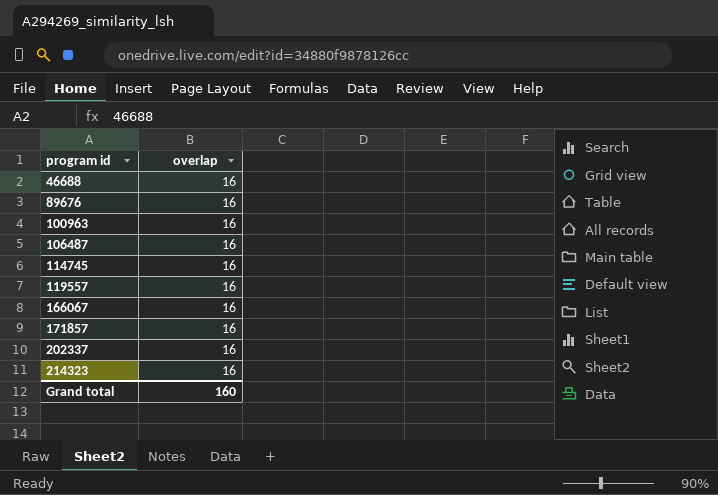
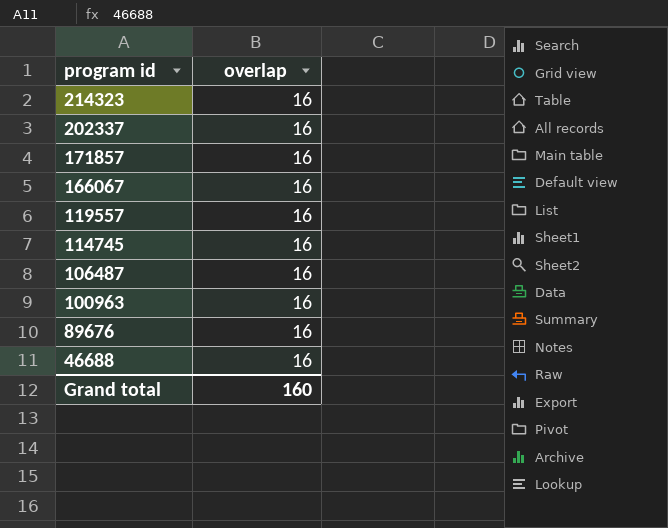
row order: program id ascending -> program id descending

